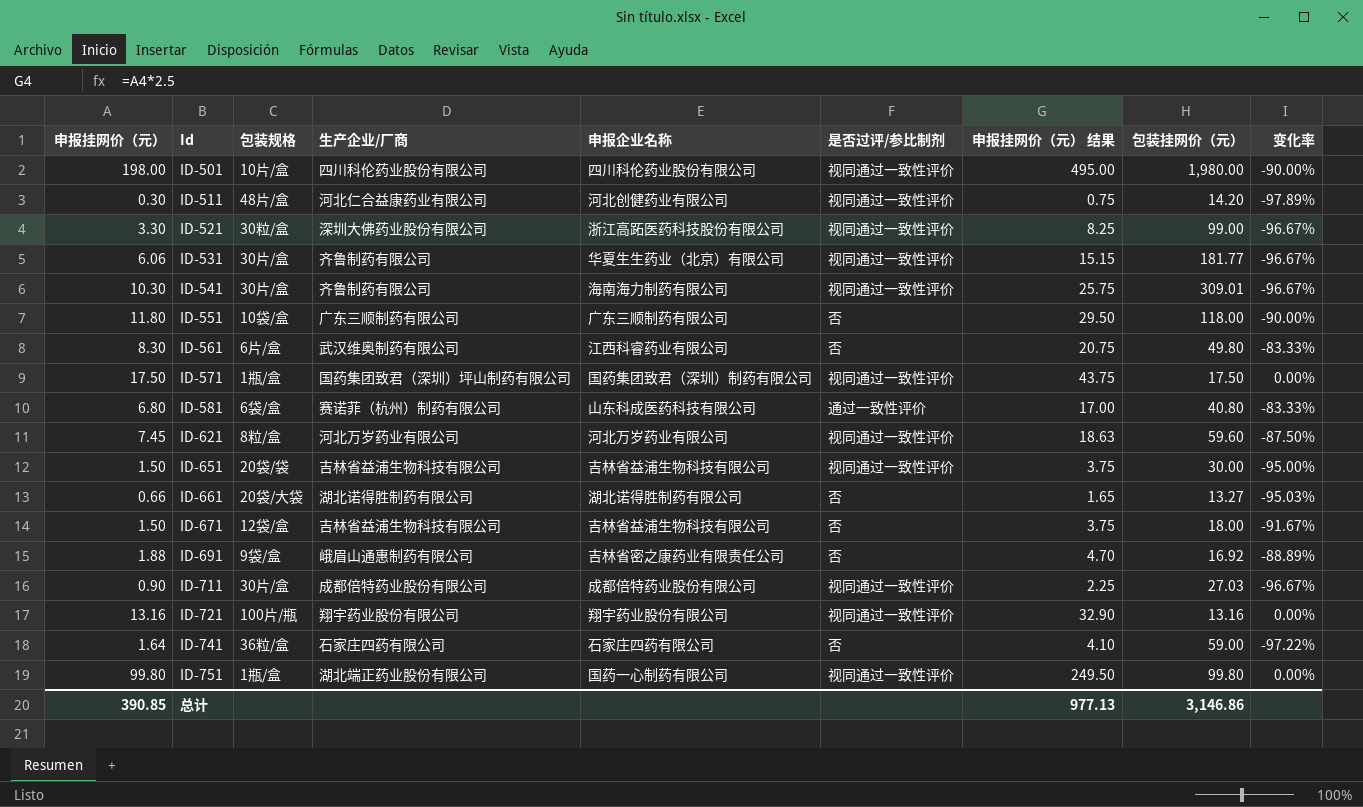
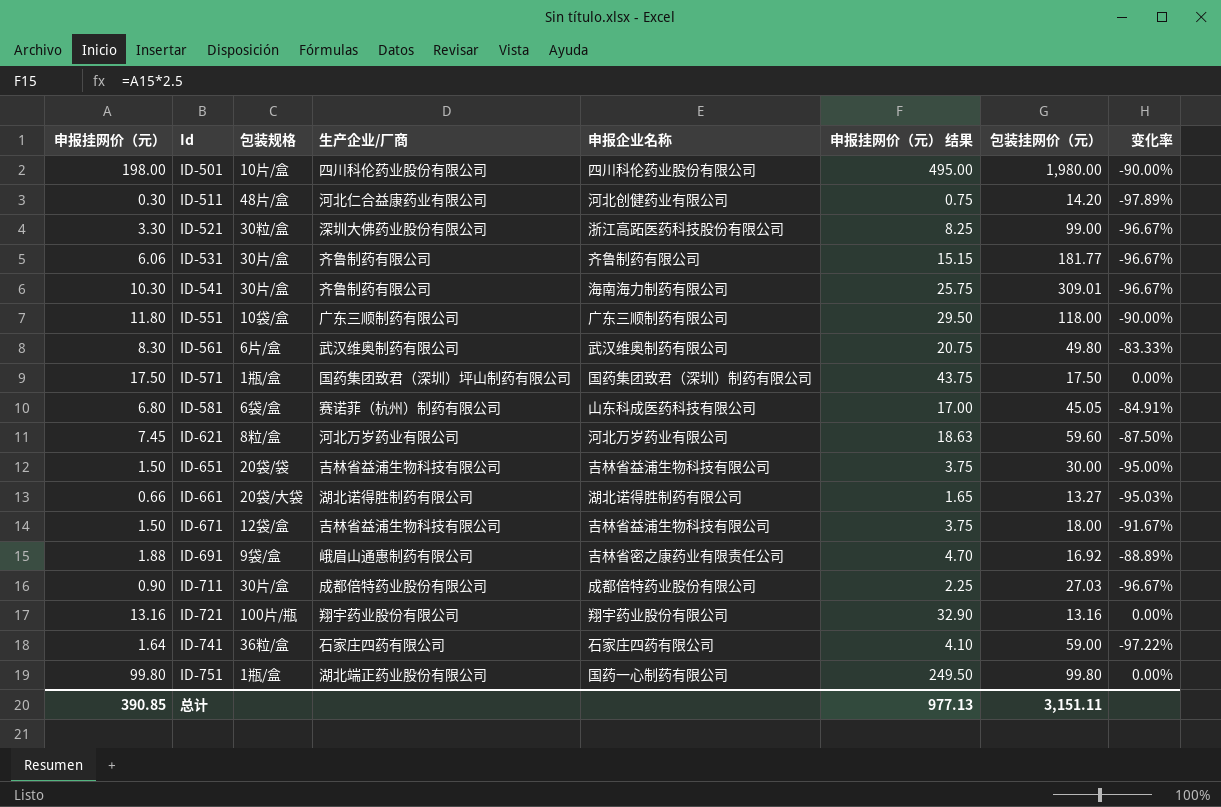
column 是否过评/参比制剂 | position: 6 -> none
ID-531 | 申报企业名称: 华夏生生药业（北京）有限公司 -> 齐鲁制药有限公司
ID-561 | 申报企业名称: 江西科睿药业有限公司 -> 武汉维奥制药有限公司
ID-581 | 包装挂网价（元）: 40.80 -> 45.05
ID-581 | 变化率: -83.33% -> -84.91%
总计 | 包装挂网价（元）: 3,146.86 -> 3,151.11

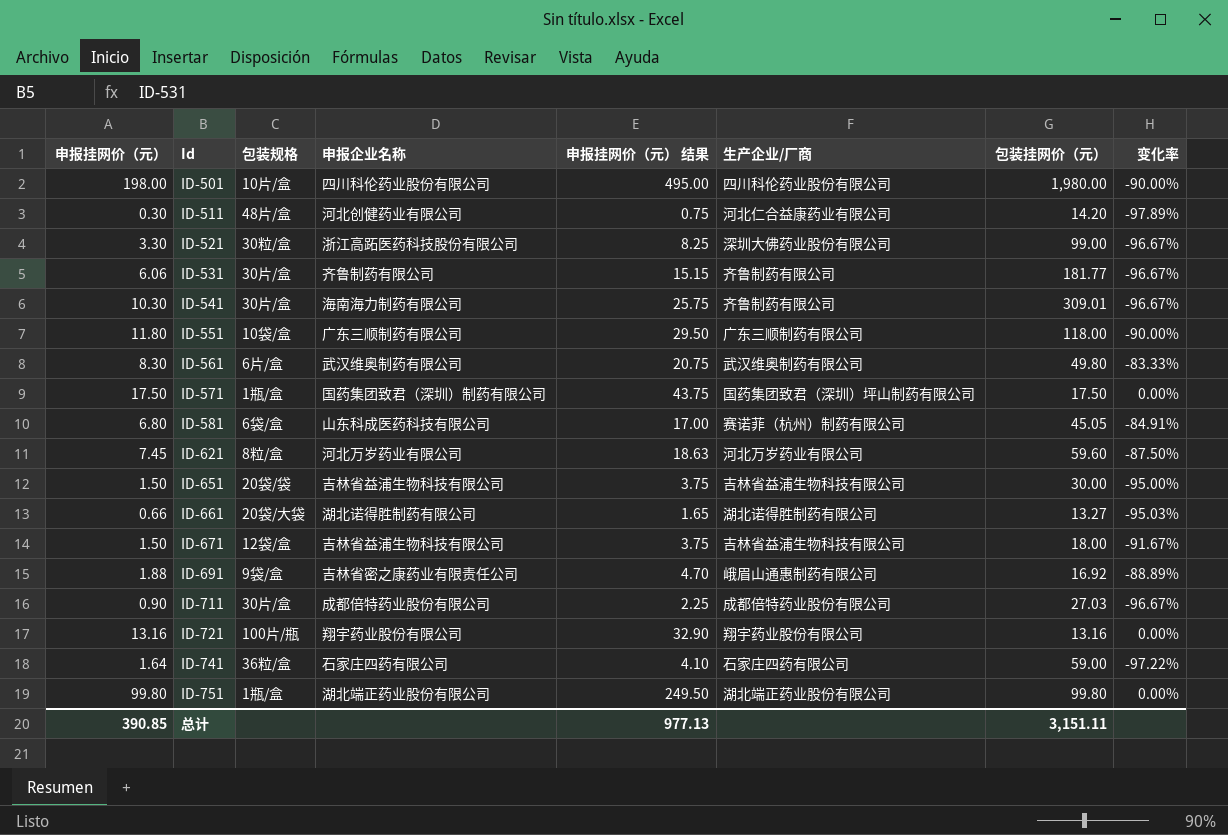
column 生产企业/厂商 | position: 4 -> 6
ID-751 | 申报企业名称: 国药一心制药有限公司 -> 湖北端正药业股份有限公司

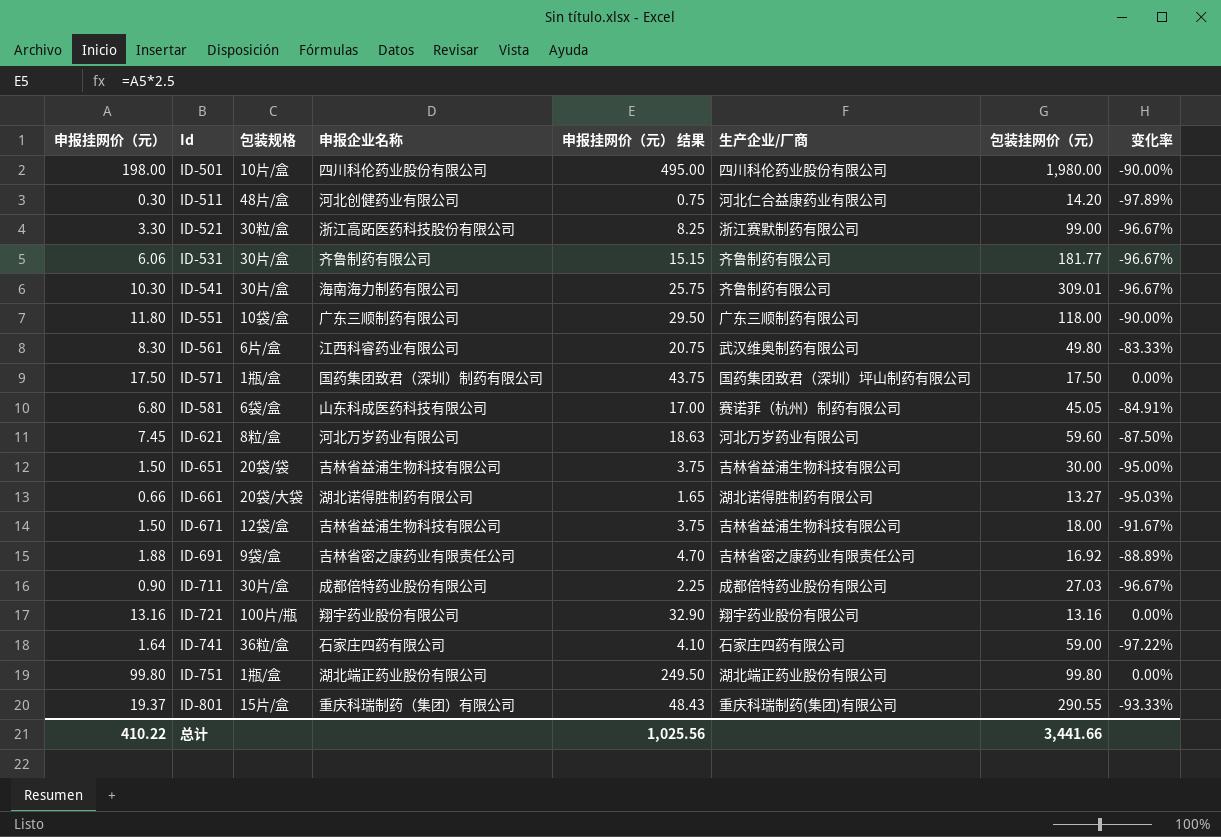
ID-521 | 生产企业/厂商: 深圳大佛药业股份有限公司 -> 浙江赛默制药有限公司
ID-561 | 申报企业名称: 武汉维奥制药有限公司 -> 江西科睿药业有限公司
ID-691 | 生产企业/厂商: 峨眉山通惠制药有限公司 -> 吉林省密之康药业有限责任公司
row ID-801: none -> 19.37 | 15片/盒 | 重庆科瑞制药（集团）有限公司 | 48.43 | 重庆科瑞制药(集团)有限公司 | 290.55 | -93.33%
总计 | 申报挂网价（元）: 390.85 -> 410.22
总计 | 申报挂网价（元） 结果: 977.13 -> 1,025.56
总计 | 包装挂网价（元）: 3,151.11 -> 3,441.66

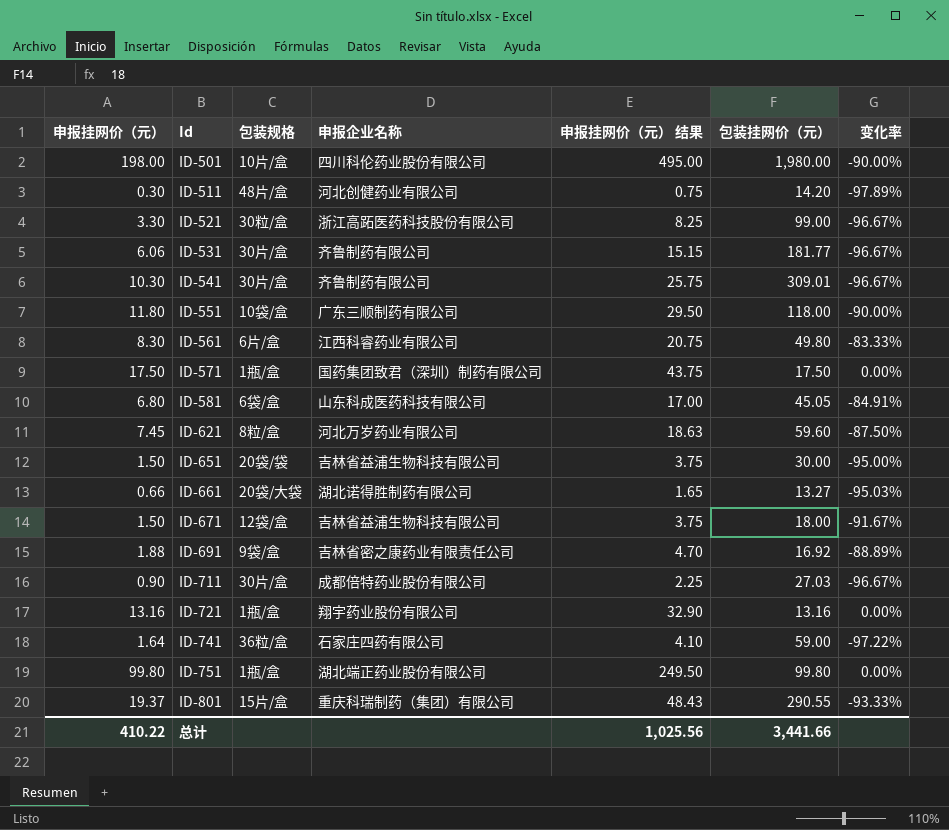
column 生产企业/厂商 | position: 6 -> none
ID-541 | 申报企业名称: 海南海力制药有限公司 -> 齐鲁制药有限公司
ID-721 | 包装规格: 100片/瓶 -> 1瓶/盒

